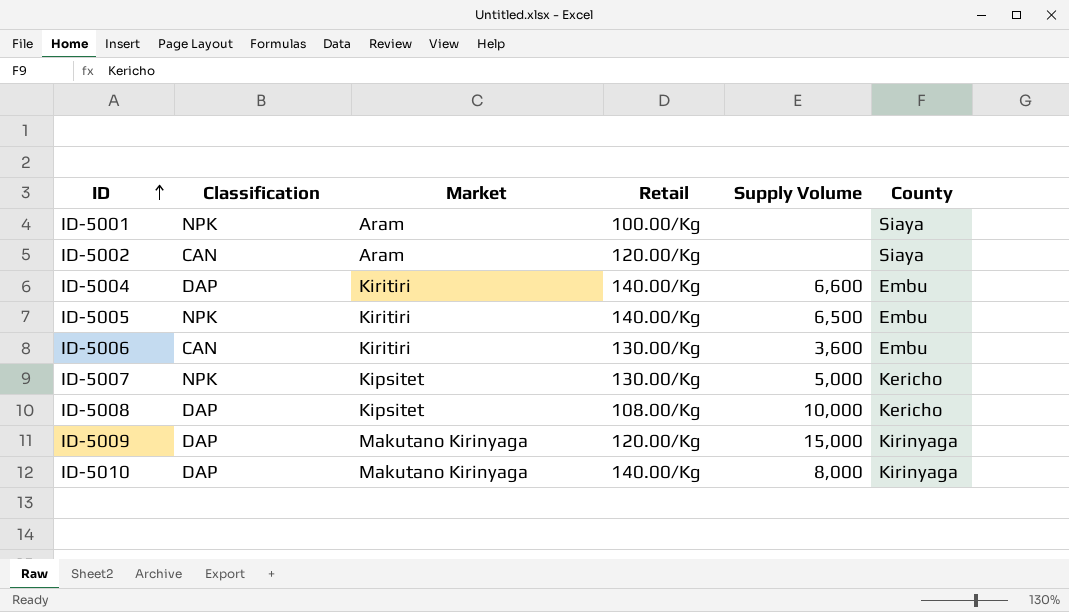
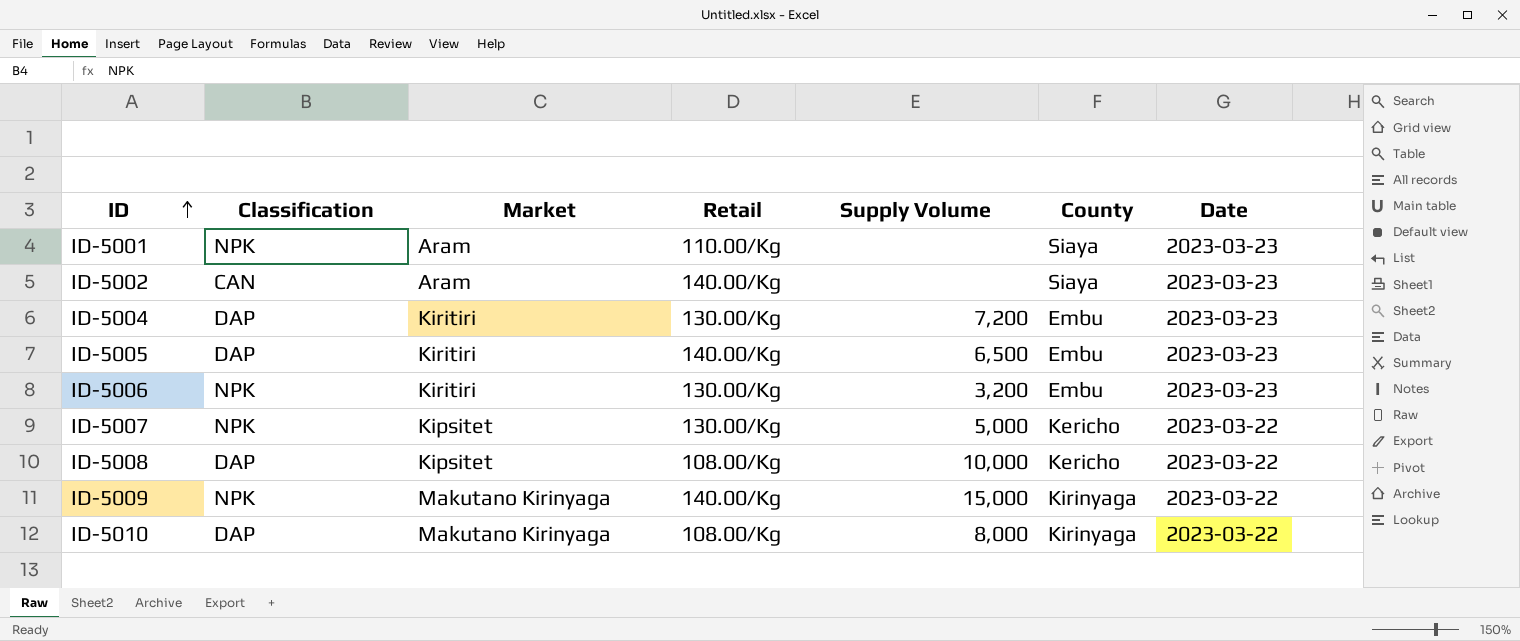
column Date | position: none -> 7
ID-5001 | Retail: 100.00/Kg -> 110.00/Kg
ID-5002 | Retail: 120.00/Kg -> 140.00/Kg
ID-5004 | Retail: 140.00/Kg -> 130.00/Kg
ID-5004 | Supply Volume: 6,600 -> 7,200
ID-5005 | Classification: NPK -> DAP
ID-5006 | Classification: CAN -> NPK
ID-5006 | Supply Volume: 3,600 -> 3,200
ID-5009 | Classification: DAP -> NPK
ID-5009 | Retail: 120.00/Kg -> 140.00/Kg
ID-5010 | Retail: 140.00/Kg -> 108.00/Kg

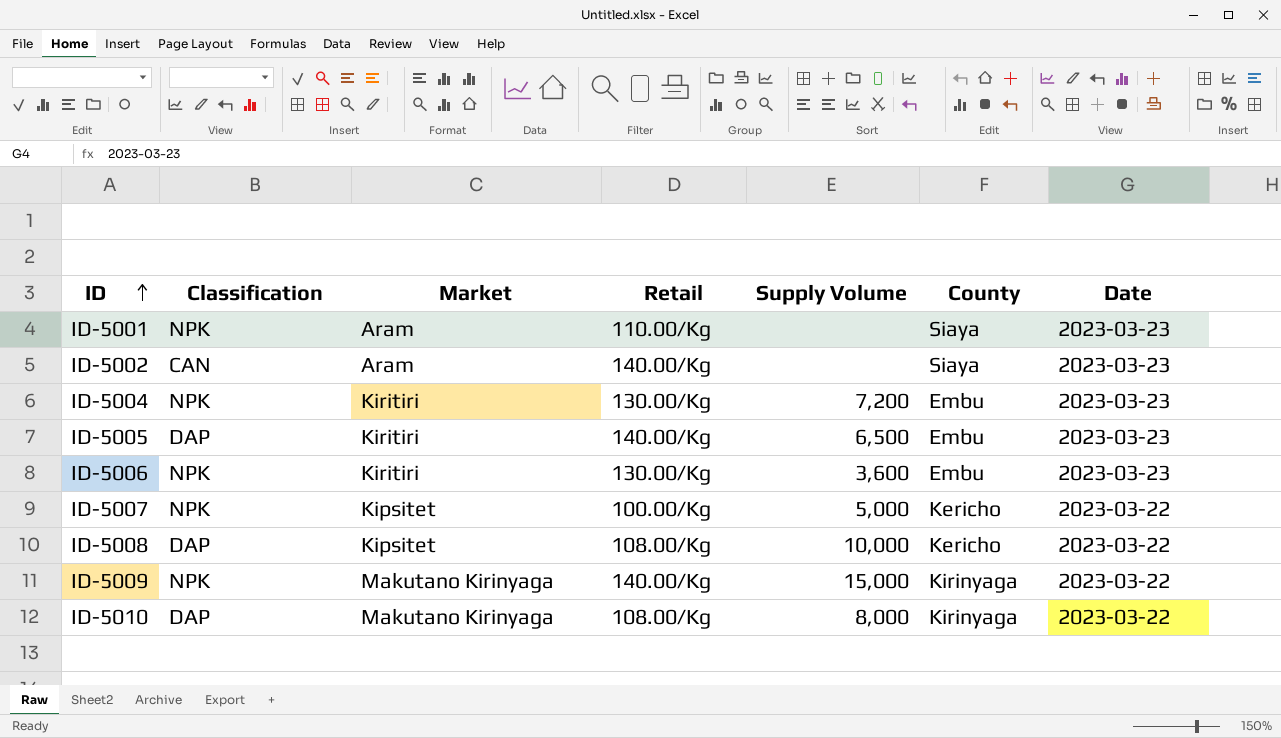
ID-5004 | Classification: DAP -> NPK
ID-5006 | Supply Volume: 3,200 -> 3,600
ID-5007 | Retail: 130.00/Kg -> 100.00/Kg

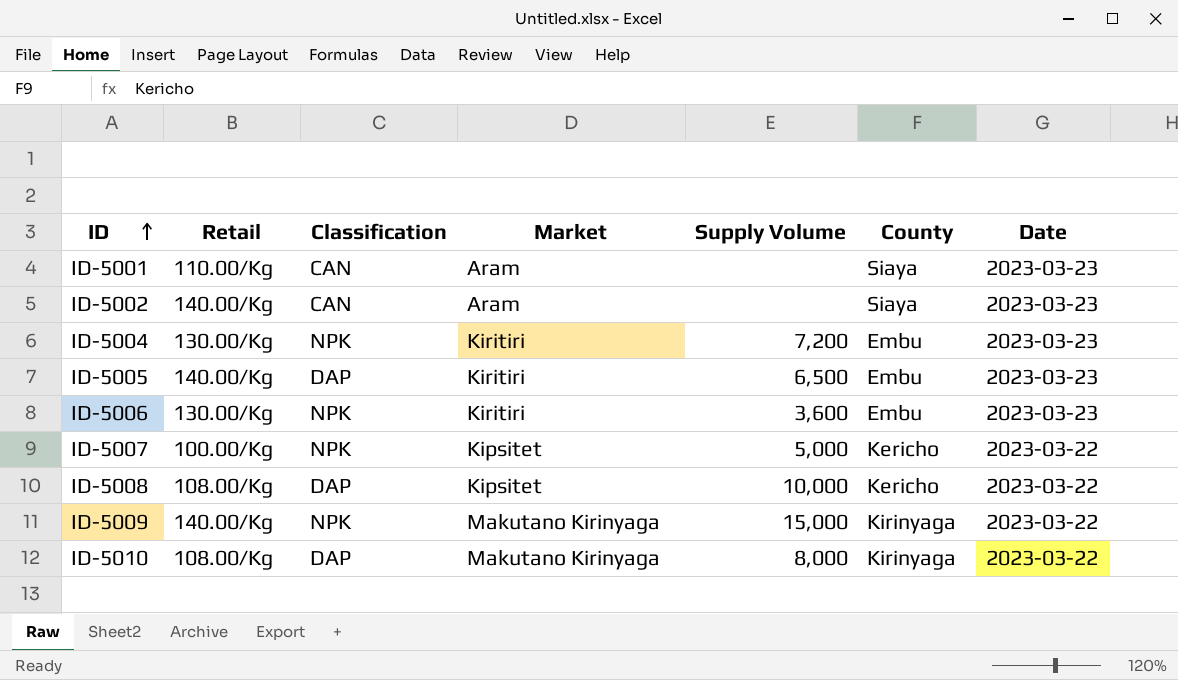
column Retail | position: 4 -> 2
ID-5001 | Classification: NPK -> CAN

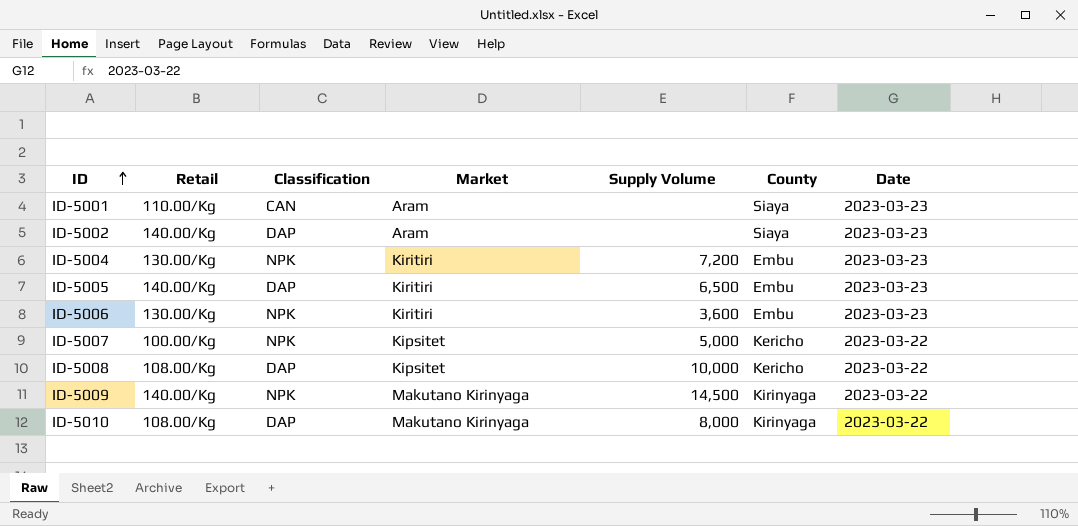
ID-5002 | Classification: CAN -> DAP
ID-5009 | Supply Volume: 15,000 -> 14,500

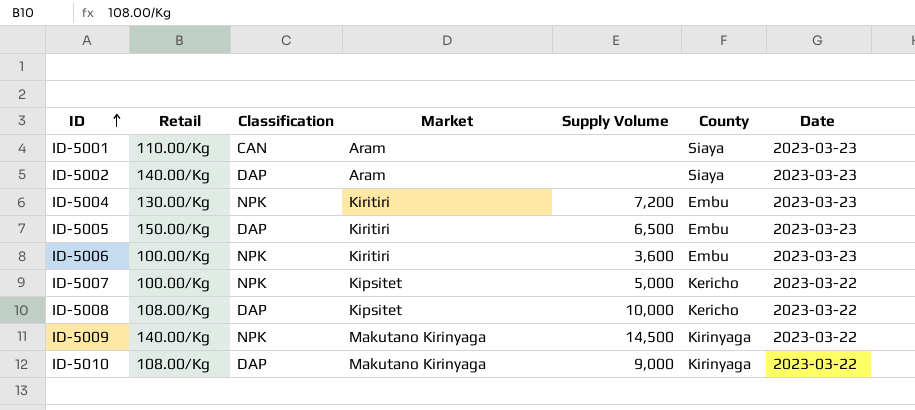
ID-5005 | Retail: 140.00/Kg -> 150.00/Kg
ID-5006 | Retail: 130.00/Kg -> 100.00/Kg
ID-5010 | Supply Volume: 8,000 -> 9,000

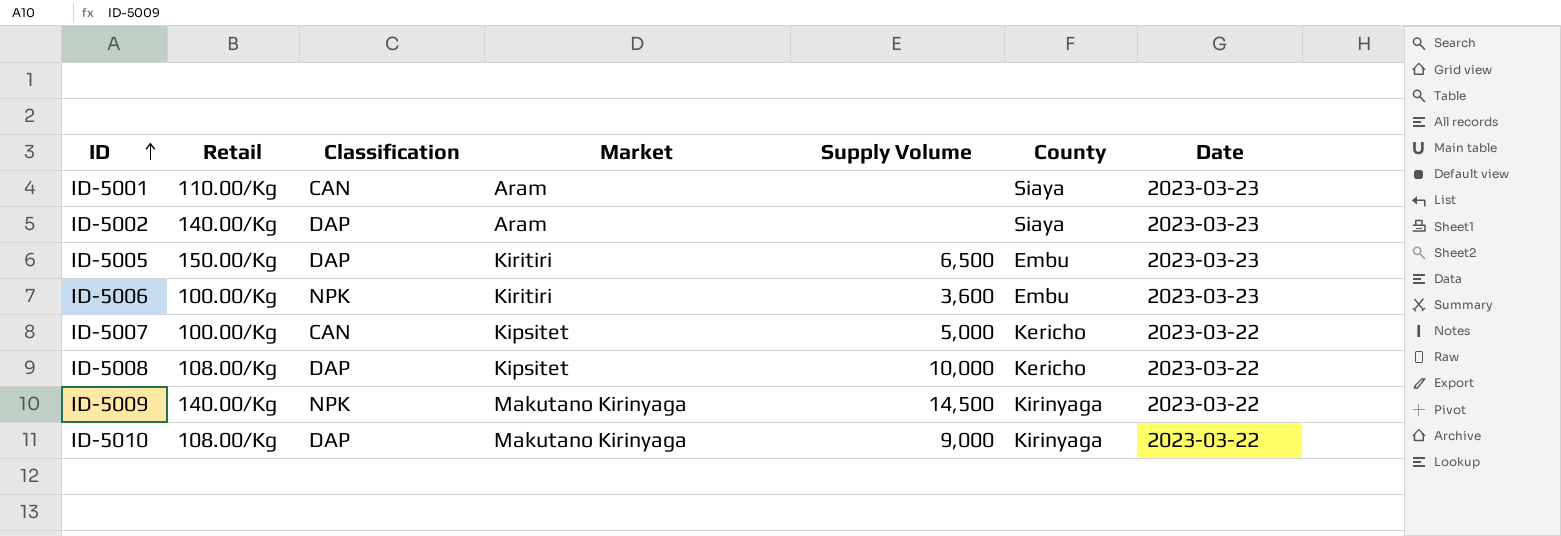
row ID-5004: 130.00/Kg | NPK | Kiritiri | 7,200 | Embu | 2023-03-23 -> none
ID-5007 | Classification: NPK -> CAN

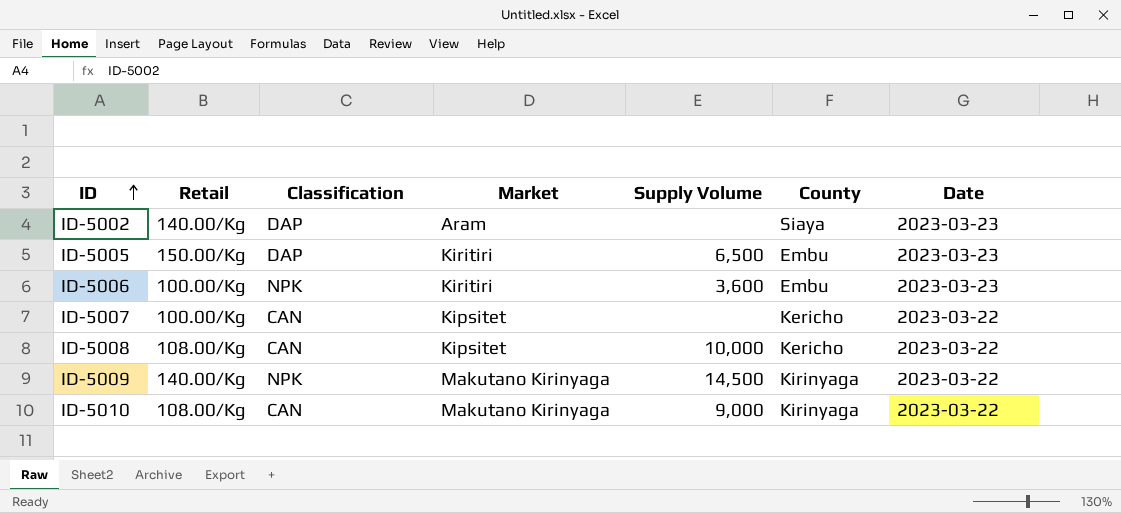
row ID-5001: 110.00/Kg | CAN | Aram | none | Siaya | 2023-03-23 -> none
ID-5007 | Supply Volume: 5,000 -> none
ID-5008 | Classification: DAP -> CAN
ID-5010 | Classification: DAP -> CAN

